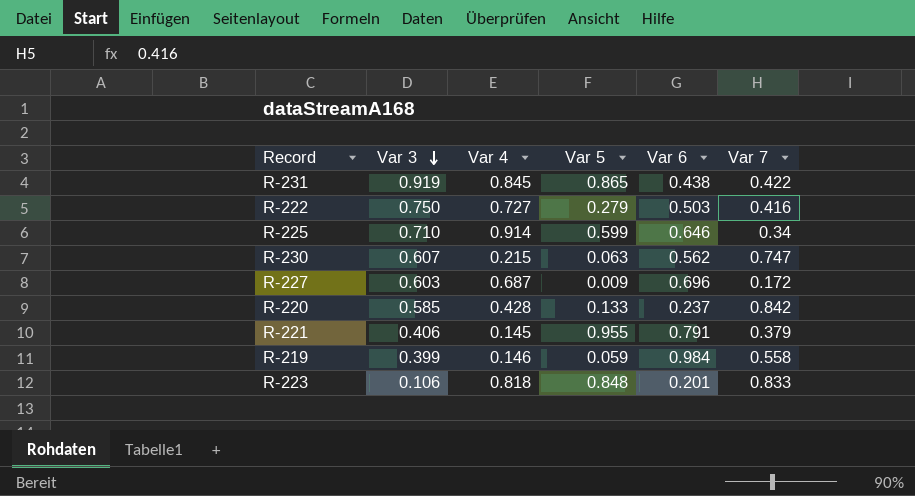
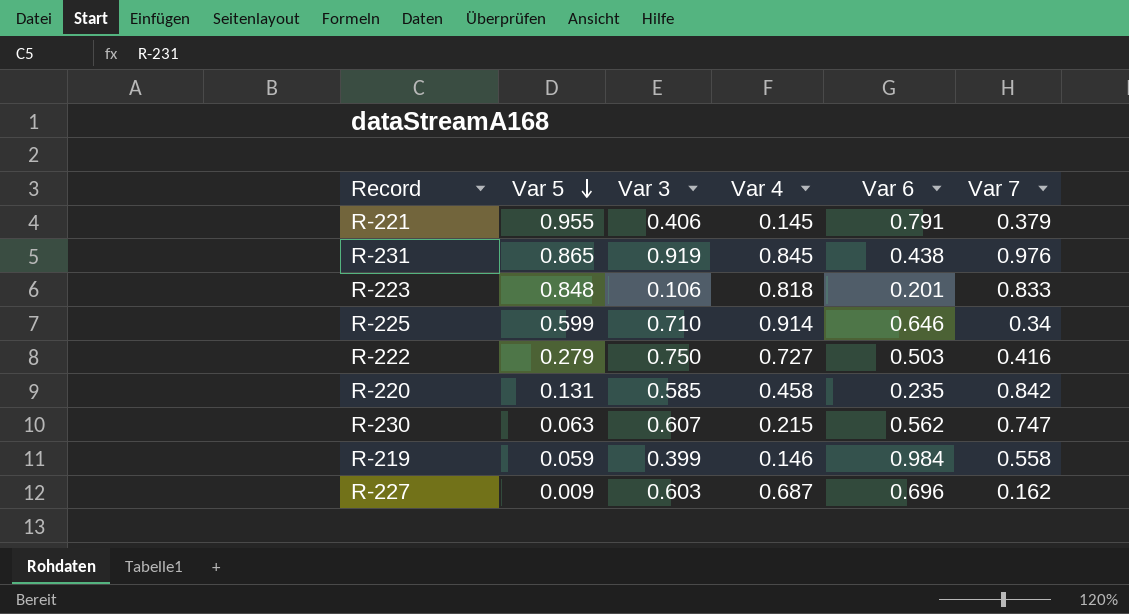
row order: Var 3 descending -> Var 5 descending
column Var 5 | position: 4 -> 2
R-231 | Var 7: 0.422 -> 0.976
R-220 | Var 5: 0.133 -> 0.131
R-220 | Var 4: 0.428 -> 0.458
R-220 | Var 6: 0.237 -> 0.235
R-227 | Var 7: 0.172 -> 0.162

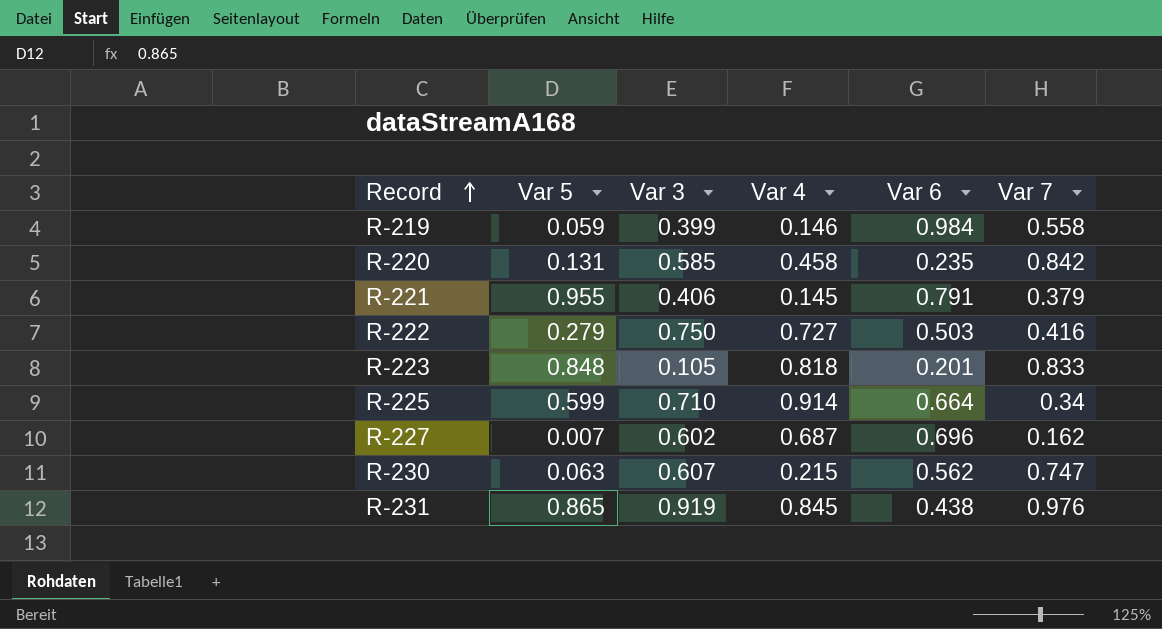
row order: Var 5 descending -> Record ascending
R-223 | Var 3: 0.106 -> 0.105
R-225 | Var 6: 0.646 -> 0.664
R-227 | Var 5: 0.009 -> 0.007
R-227 | Var 3: 0.603 -> 0.602

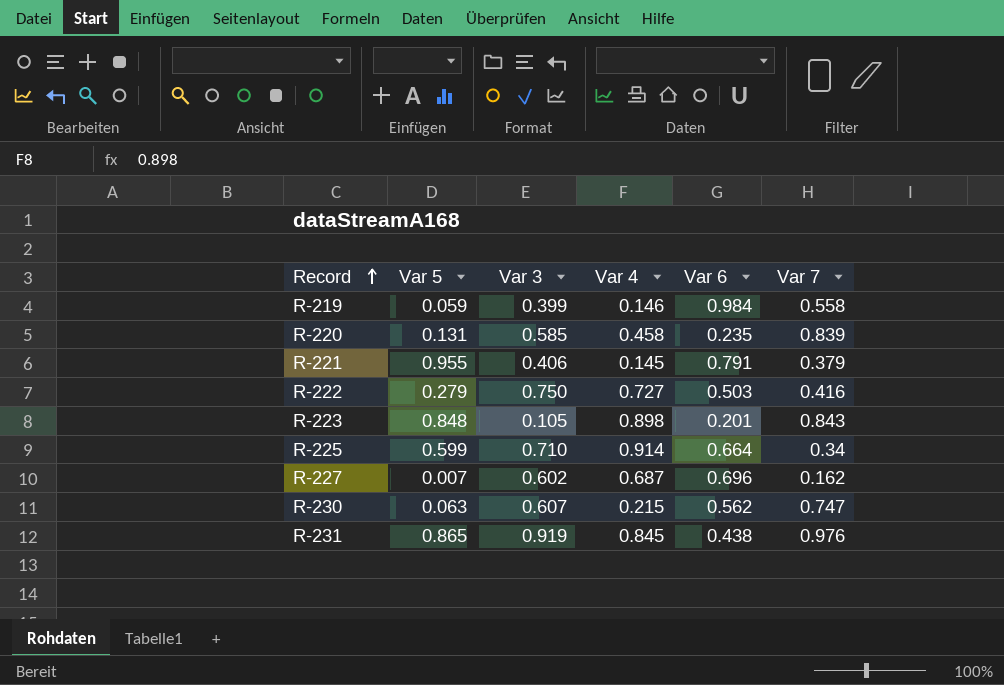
R-220 | Var 7: 0.842 -> 0.839
R-223 | Var 4: 0.818 -> 0.898
R-223 | Var 7: 0.833 -> 0.843

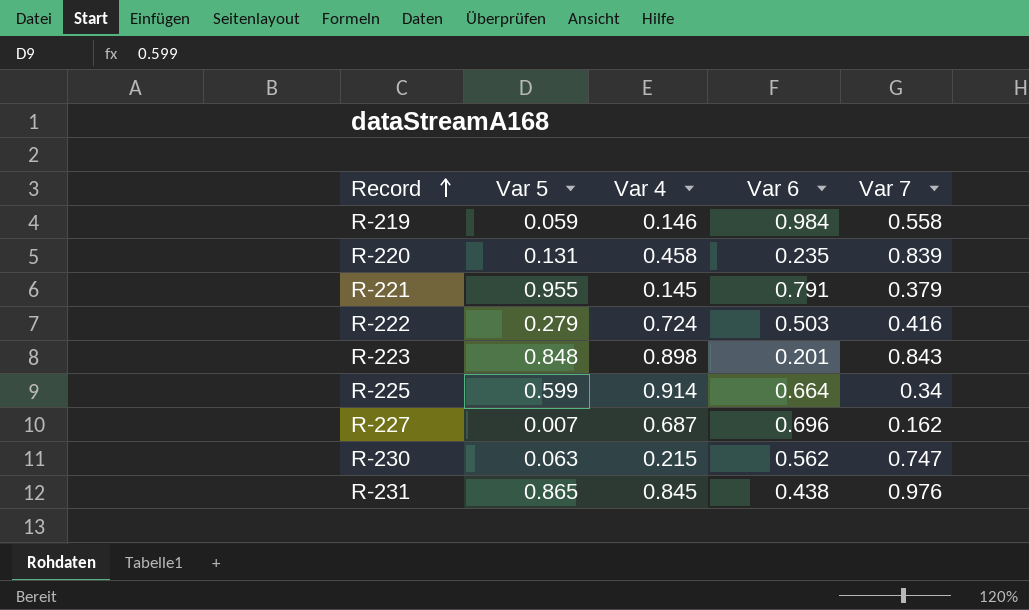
column Var 3 | position: 3 -> none
R-222 | Var 4: 0.727 -> 0.724

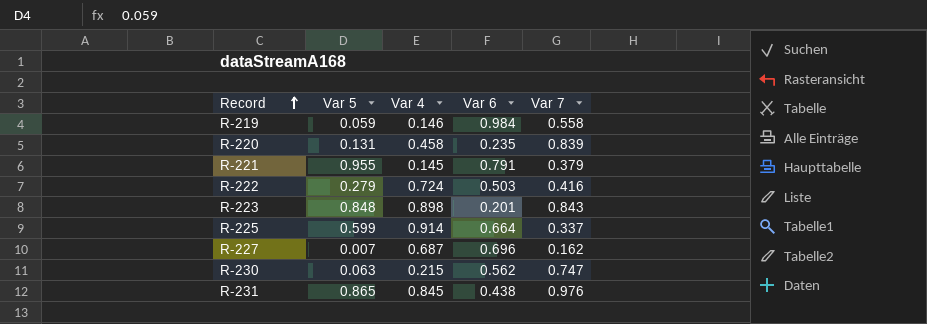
R-225 | Var 7: 0.34 -> 0.337

